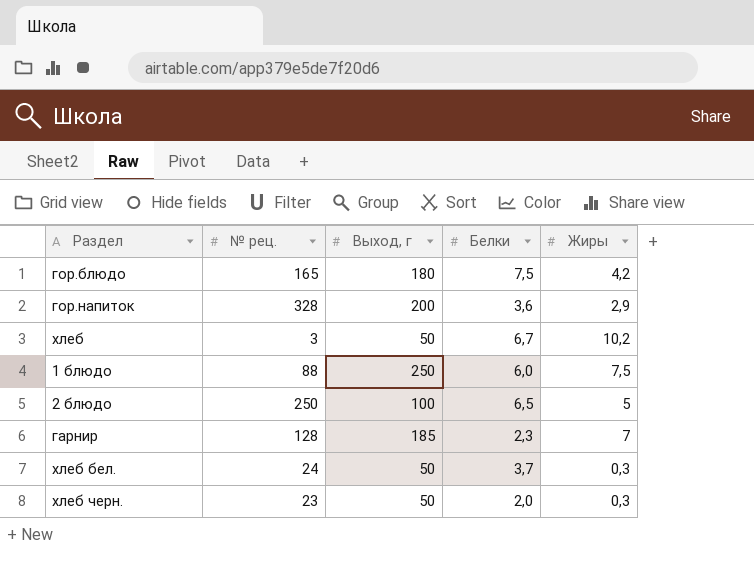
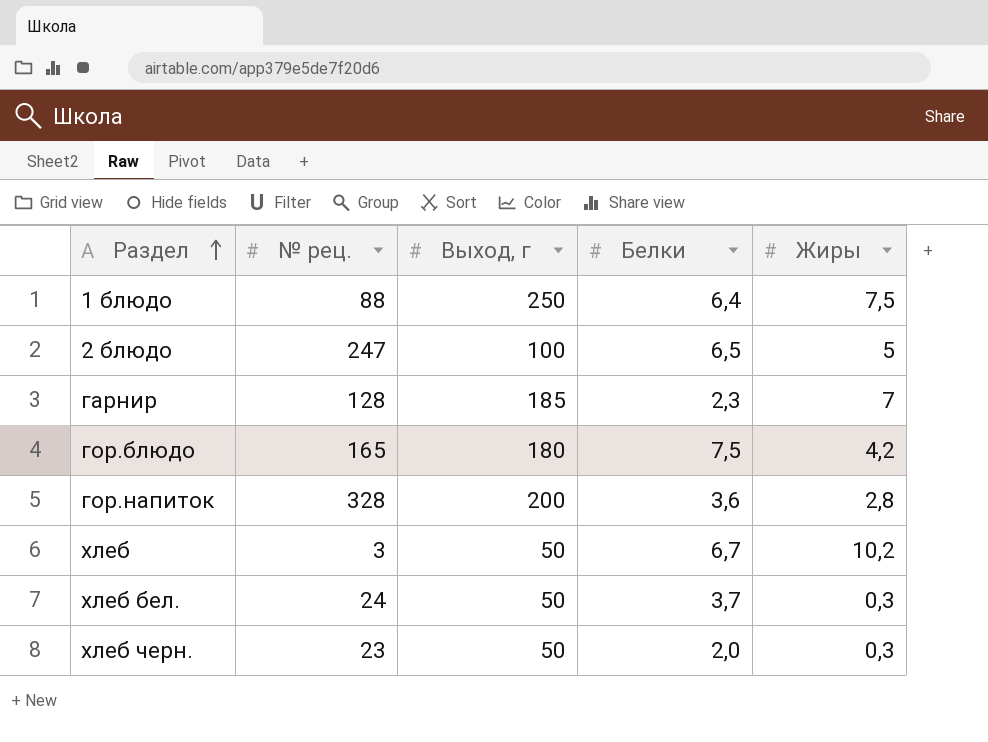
row order: none -> Раздел ascending
1 блюдо | Белки: 6,0 -> 6,4
2 блюдо | № рец.: 250 -> 247
гор.напиток | Жиры: 2,9 -> 2,8

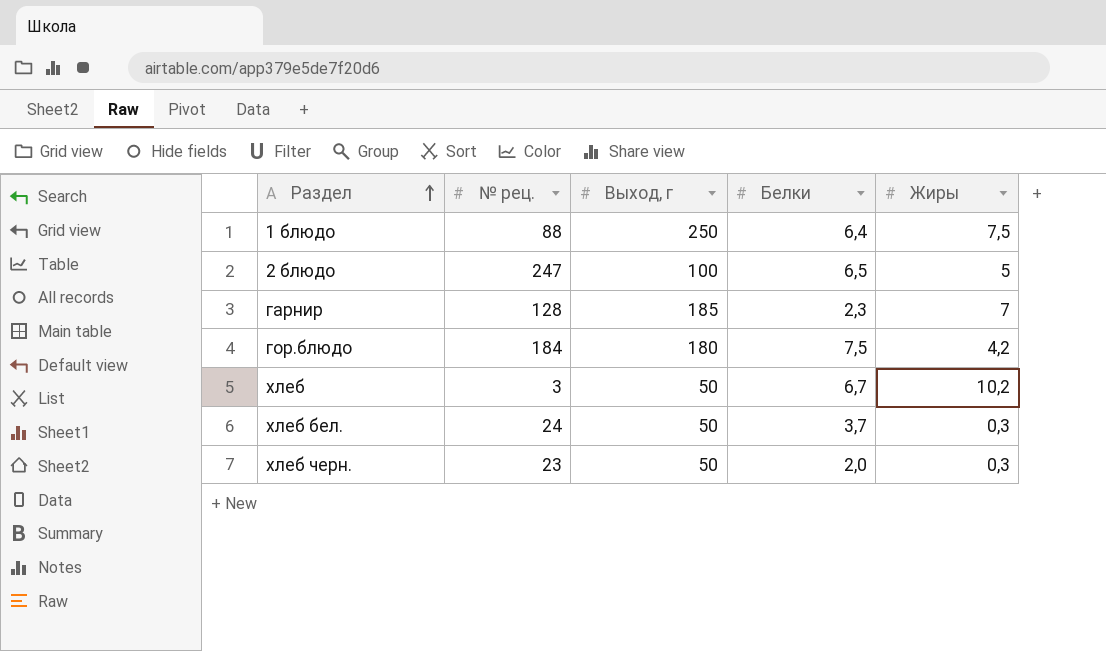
row гор.напиток: 328 | 200 | 3,6 | 2,8 -> none
гор.блюдо | № рец.: 165 -> 184

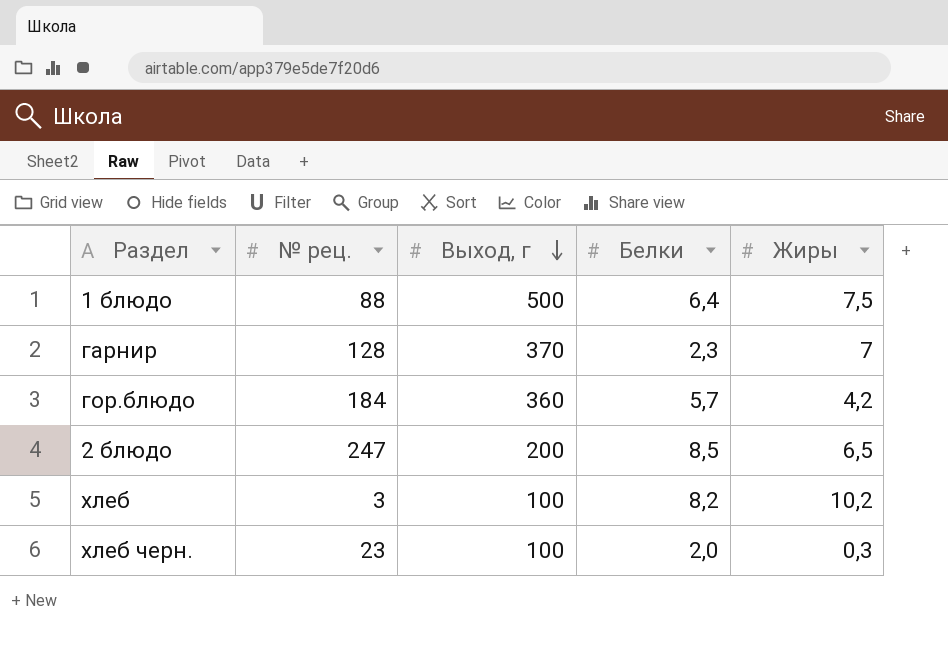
row order: Раздел ascending -> Выход, г descending
row хлеб бел.: 24 | 50 | 3,7 | 0,3 -> none
1 блюдо | Выход, г: 250 -> 500
гарнир | Выход, г: 185 -> 370
гор.блюдо | Выход, г: 180 -> 360
гор.блюдо | Белки: 7,5 -> 5,7
2 блюдо | Выход, г: 100 -> 200
2 блюдо | Белки: 6,5 -> 8,5
2 блюдо | Жиры: 5 -> 6,5
хлеб | Выход, г: 50 -> 100
хлеб | Белки: 6,7 -> 8,2
хлеб черн. | Выход, г: 50 -> 100

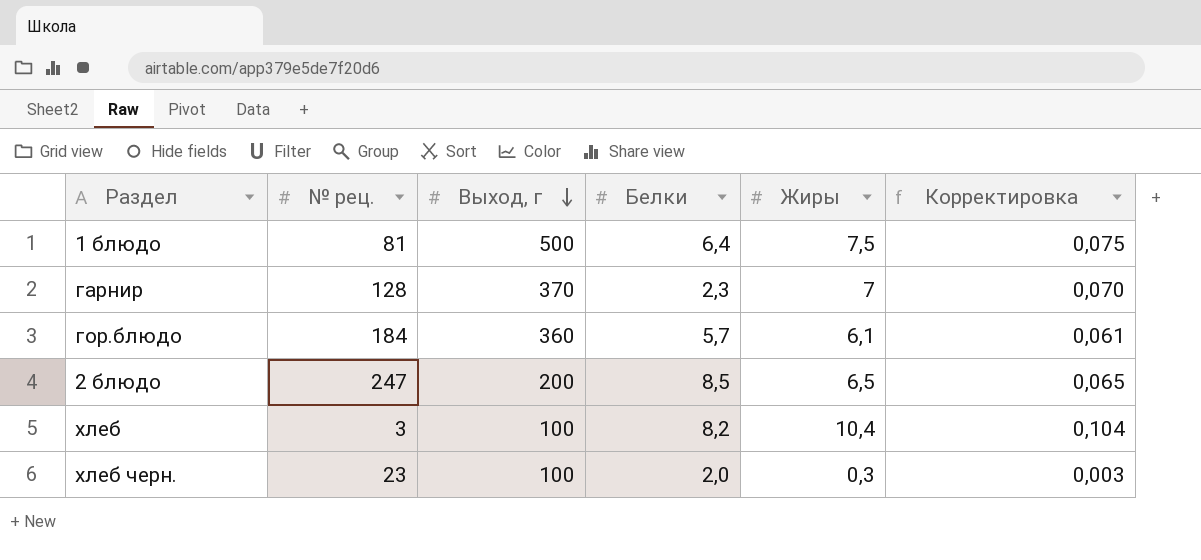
column Корректировка | formula: none -> [Жиры] * 0,01
1 блюдо | № рец.: 88 -> 81
гор.блюдо | Жиры: 4,2 -> 6,1
хлеб | Жиры: 10,2 -> 10,4

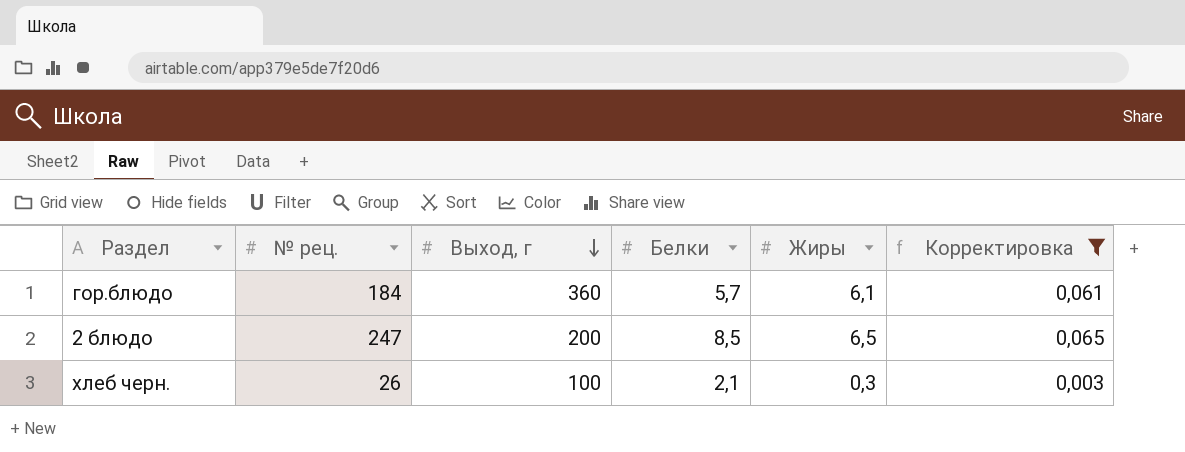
filter: none -> Корректировка <= 0,065
хлеб черн. | № рец.: 23 -> 26
хлеб черн. | Белки: 2,0 -> 2,1

